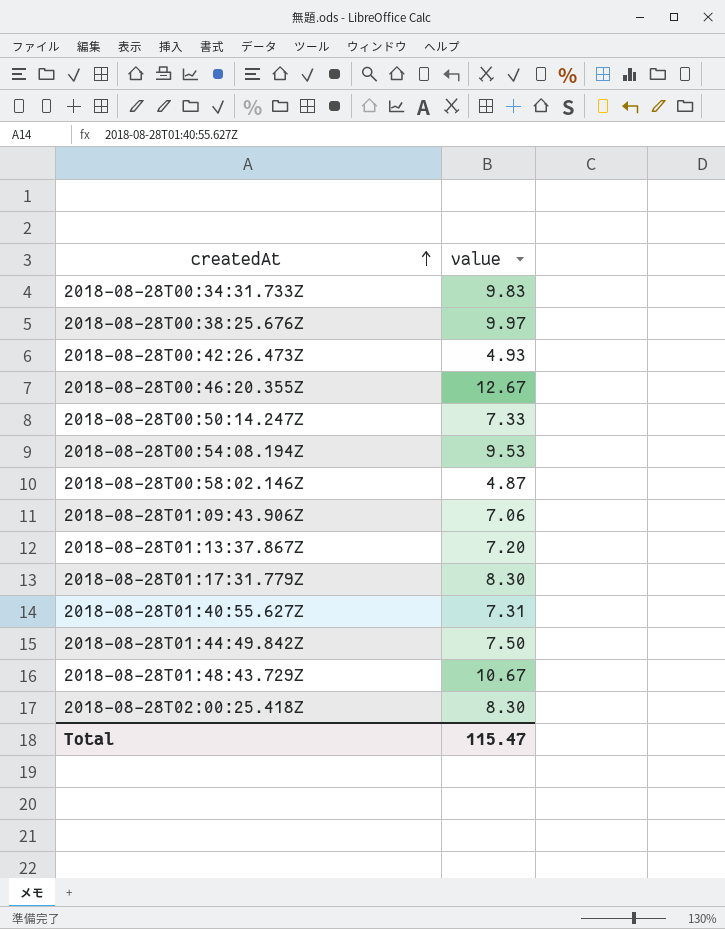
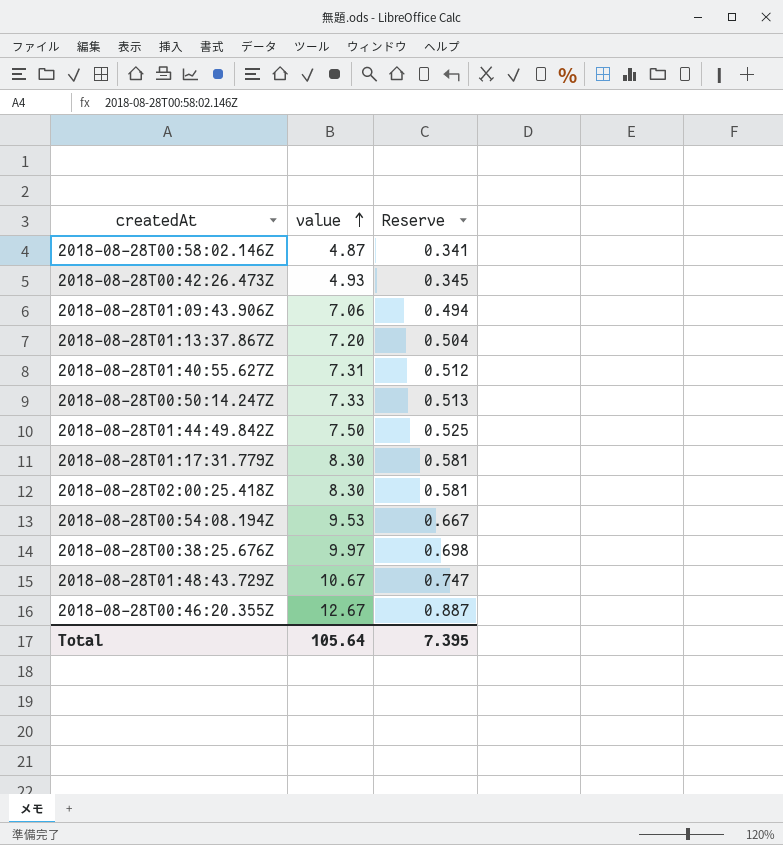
row order: createdAt ascending -> value ascending
column Reserve | formula: none -> [value] * 0.07
row 2018-08-28T00:34:31.733Z: 9.83 -> none
Total | value: 115.47 -> 105.64

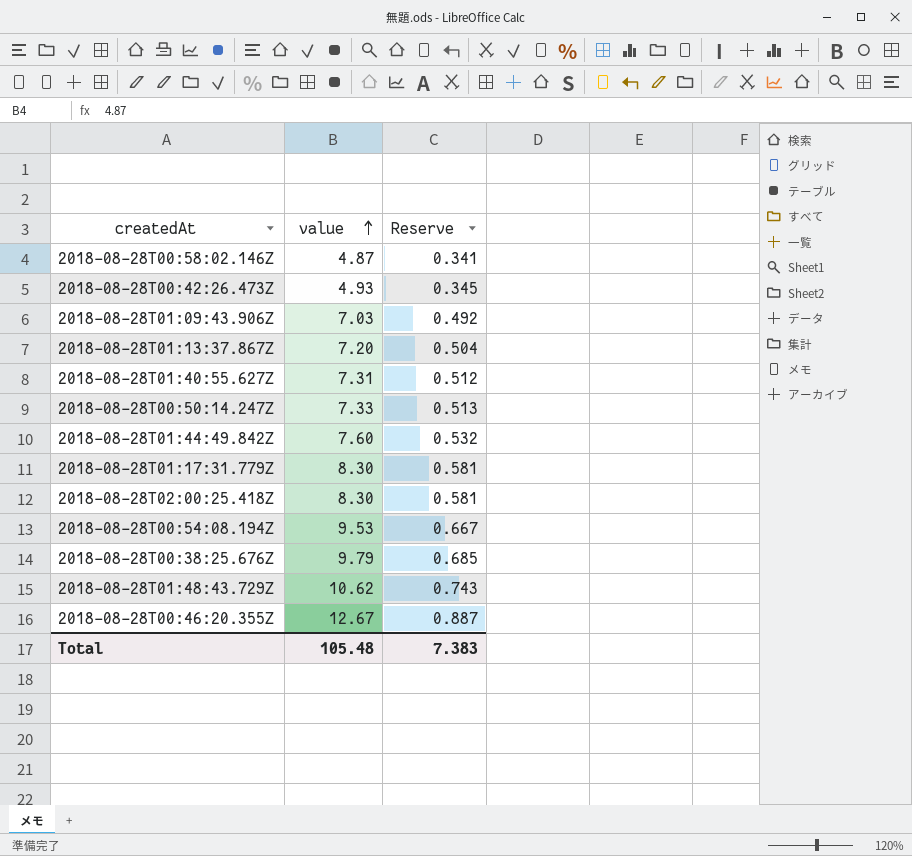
2018-08-28T01:09:43.906Z | value: 7.06 -> 7.03
2018-08-28T01:09:43.906Z | Reserve: 0.494 -> 0.492
2018-08-28T01:44:49.842Z | value: 7.50 -> 7.60
2018-08-28T01:44:49.842Z | Reserve: 0.525 -> 0.532
2018-08-28T00:38:25.676Z | value: 9.97 -> 9.79
2018-08-28T00:38:25.676Z | Reserve: 0.698 -> 0.685
2018-08-28T01:48:43.729Z | value: 10.67 -> 10.62
2018-08-28T01:48:43.729Z | Reserve: 0.747 -> 0.743
Total | value: 105.64 -> 105.48
Total | Reserve: 7.395 -> 7.383

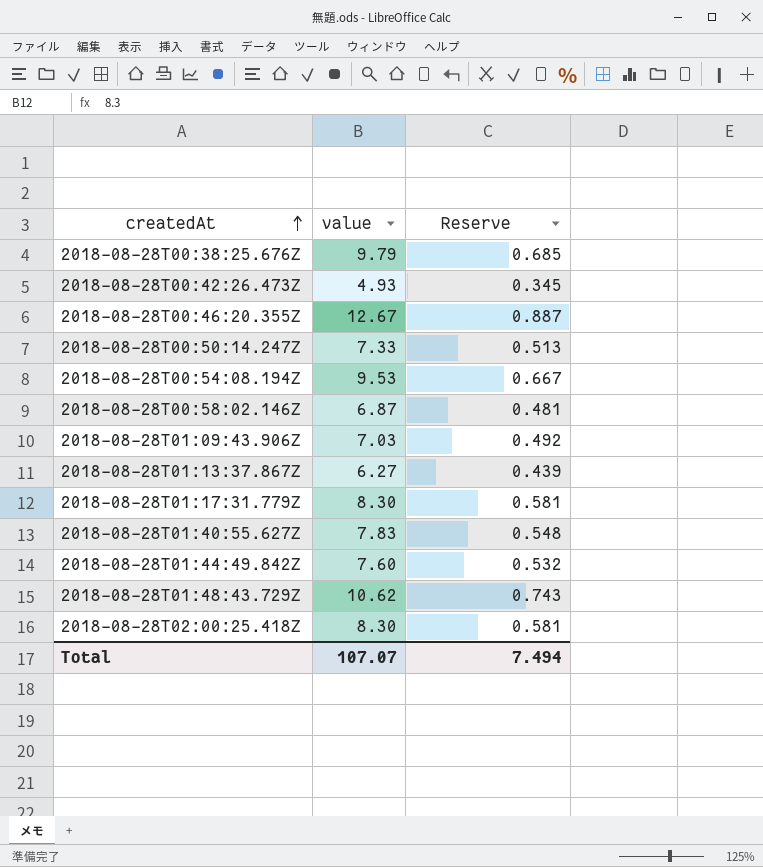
row order: value ascending -> createdAt ascending
2018-08-28T00:58:02.146Z | value: 4.87 -> 6.87
2018-08-28T00:58:02.146Z | Reserve: 0.341 -> 0.481
2018-08-28T01:13:37.867Z | value: 7.20 -> 6.27
2018-08-28T01:13:37.867Z | Reserve: 0.504 -> 0.439
2018-08-28T01:40:55.627Z | value: 7.31 -> 7.83
2018-08-28T01:40:55.627Z | Reserve: 0.512 -> 0.548
Total | value: 105.48 -> 107.07
Total | Reserve: 7.383 -> 7.494

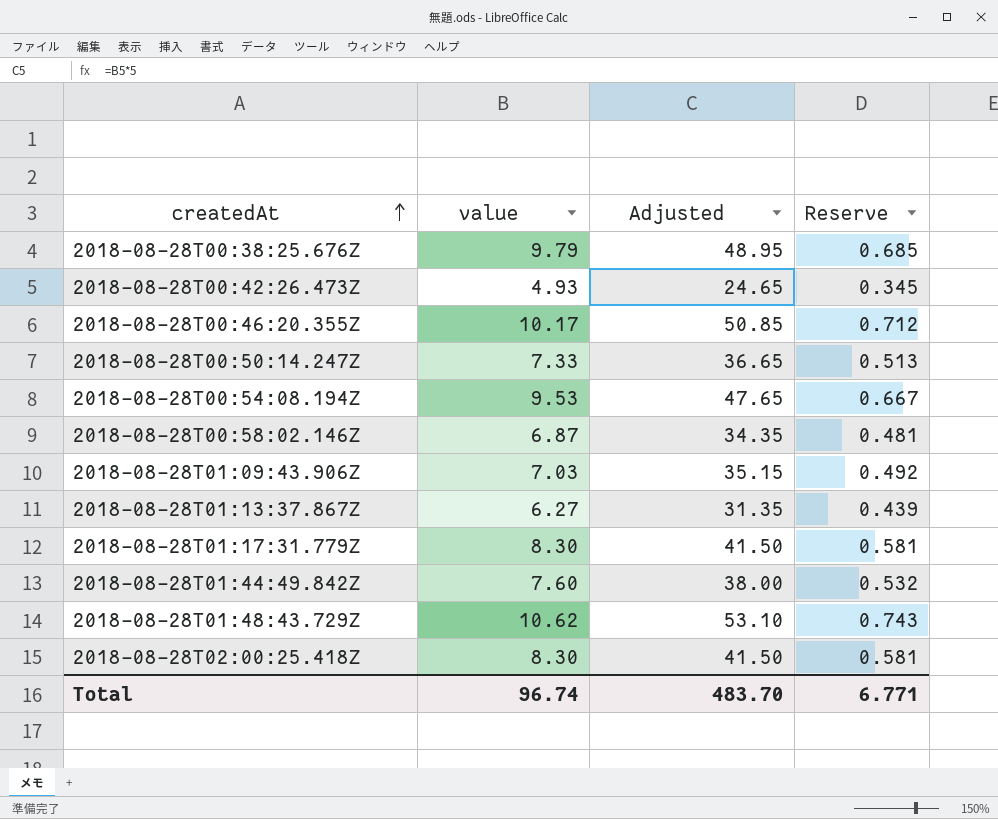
column Adjusted | formula: none -> [value] * 5
row 2018-08-28T01:40:55.627Z: 7.83 | 0.548 -> none
2018-08-28T00:46:20.355Z | value: 12.67 -> 10.17
2018-08-28T00:46:20.355Z | Reserve: 0.887 -> 0.712
Total | value: 107.07 -> 96.74
Total | Reserve: 7.494 -> 6.771

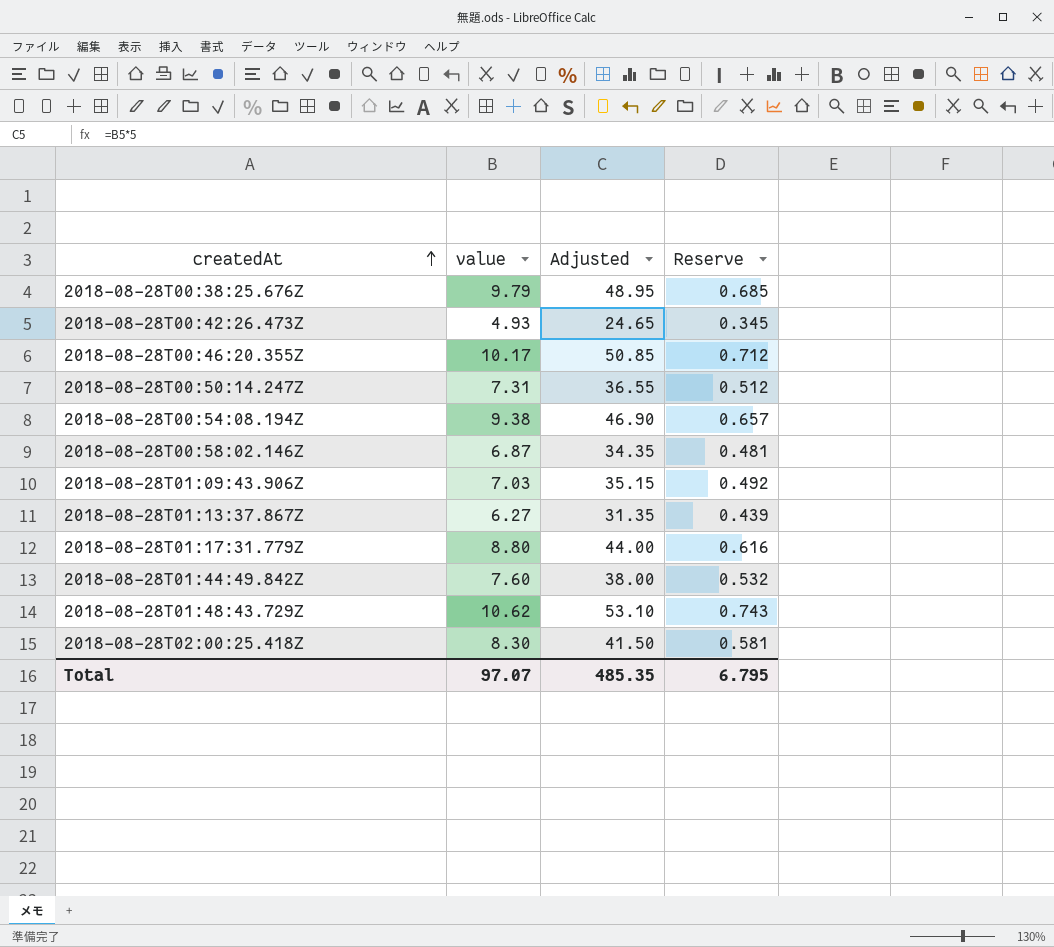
2018-08-28T00:50:14.247Z | value: 7.33 -> 7.31
2018-08-28T00:50:14.247Z | Adjusted: 36.65 -> 36.55
2018-08-28T00:50:14.247Z | Reserve: 0.513 -> 0.512
2018-08-28T00:54:08.194Z | value: 9.53 -> 9.38
2018-08-28T00:54:08.194Z | Adjusted: 47.65 -> 46.90
2018-08-28T00:54:08.194Z | Reserve: 0.667 -> 0.657
2018-08-28T01:17:31.779Z | value: 8.30 -> 8.80
2018-08-28T01:17:31.779Z | Adjusted: 41.50 -> 44.00
2018-08-28T01:17:31.779Z | Reserve: 0.581 -> 0.616
Total | value: 96.74 -> 97.07
Total | Adjusted: 483.70 -> 485.35
Total | Reserve: 6.771 -> 6.795

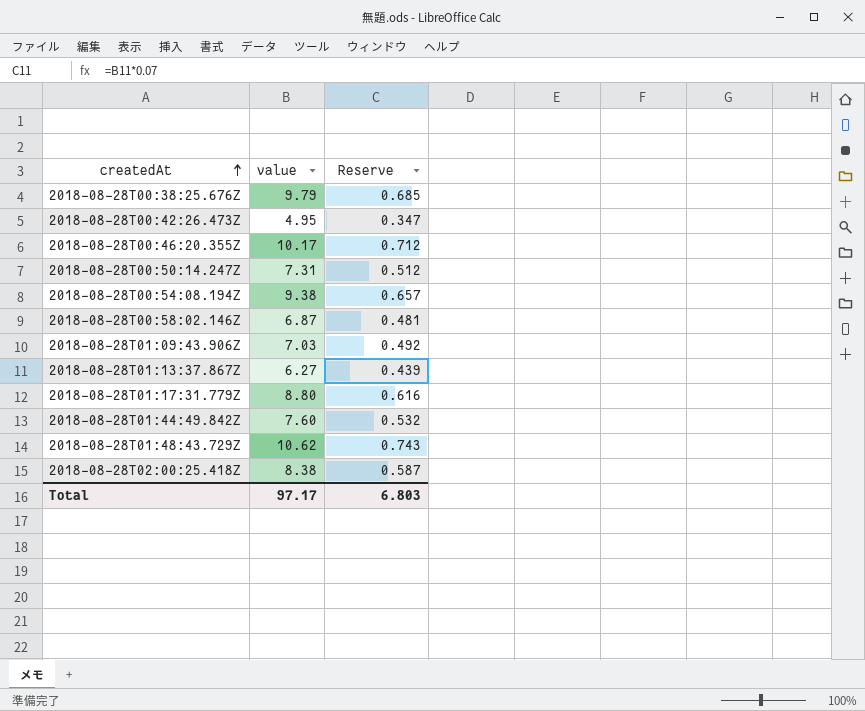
column Adjusted | formula: [value] * 5 -> none
2018-08-28T00:42:26.473Z | value: 4.93 -> 4.95
2018-08-28T00:42:26.473Z | Reserve: 0.345 -> 0.347
2018-08-28T02:00:25.418Z | value: 8.30 -> 8.38
2018-08-28T02:00:25.418Z | Reserve: 0.581 -> 0.587
Total | value: 97.07 -> 97.17
Total | Reserve: 6.795 -> 6.803

